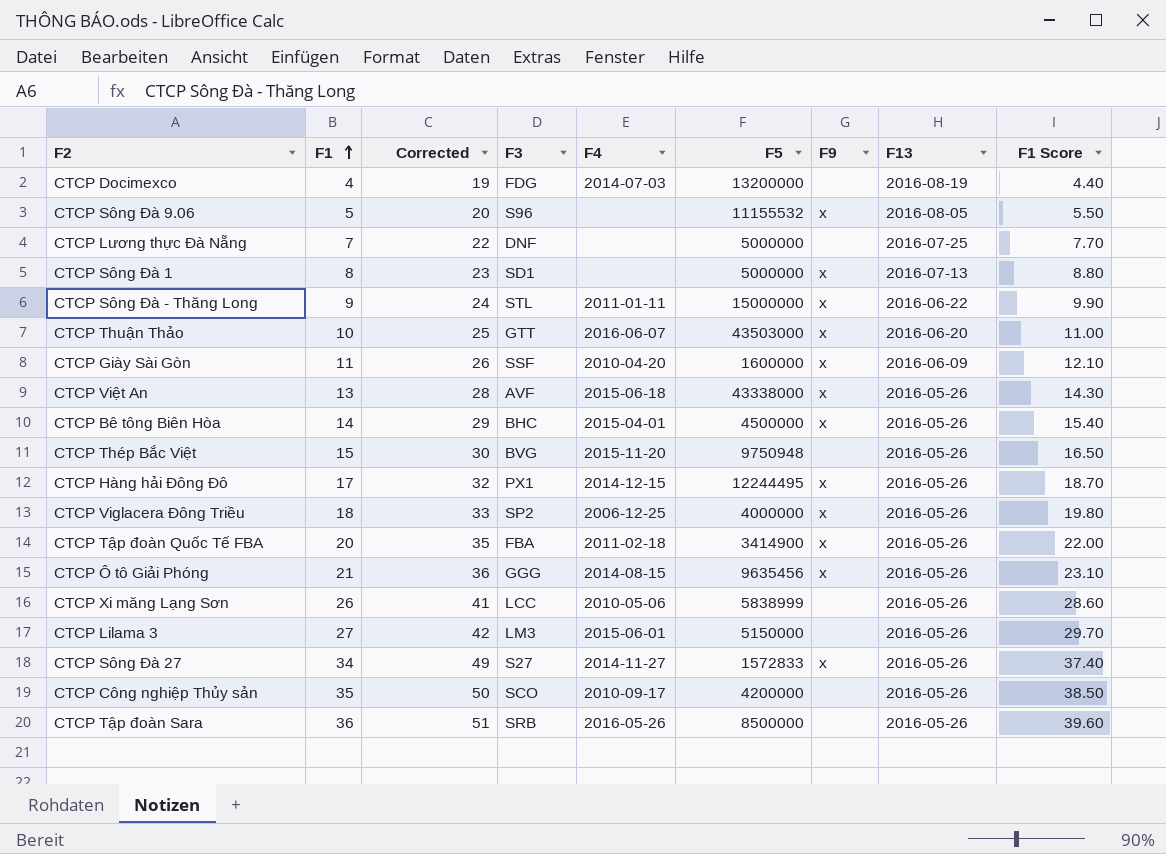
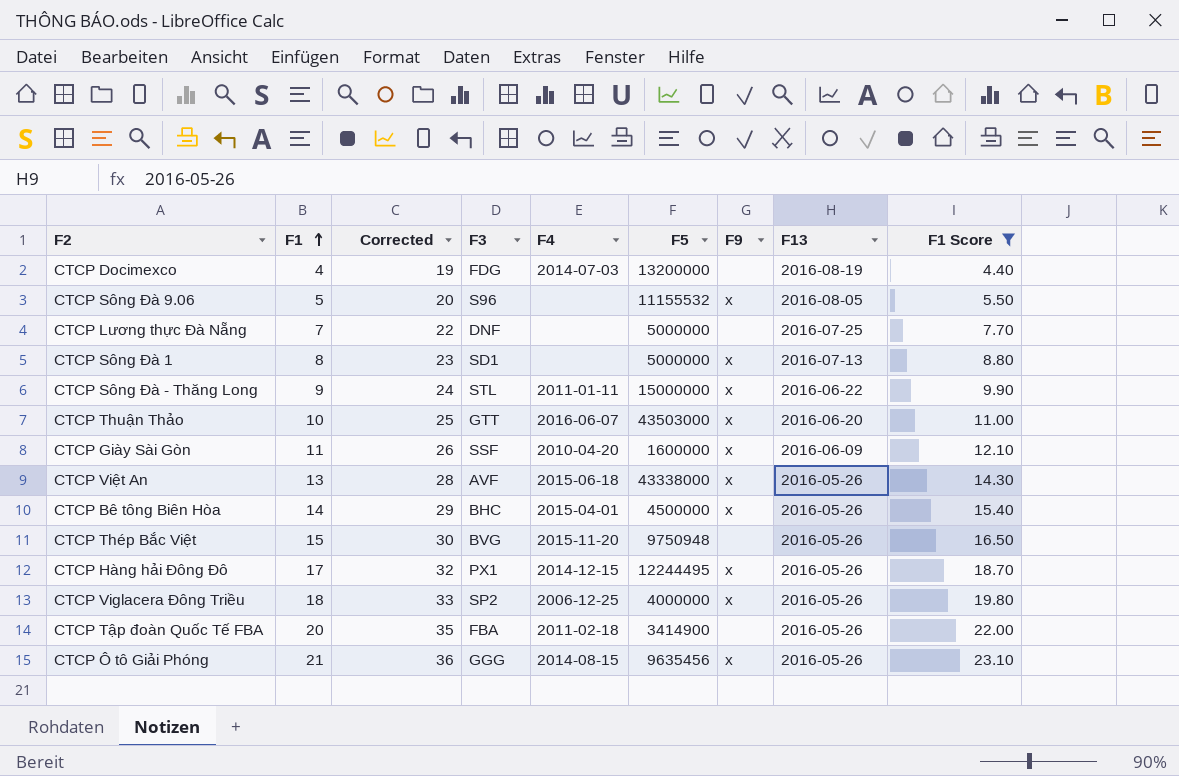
filter: none -> F1 Score <= 23.10
CTCP Tập đoàn Quốc Tế FBA | F9: x -> none

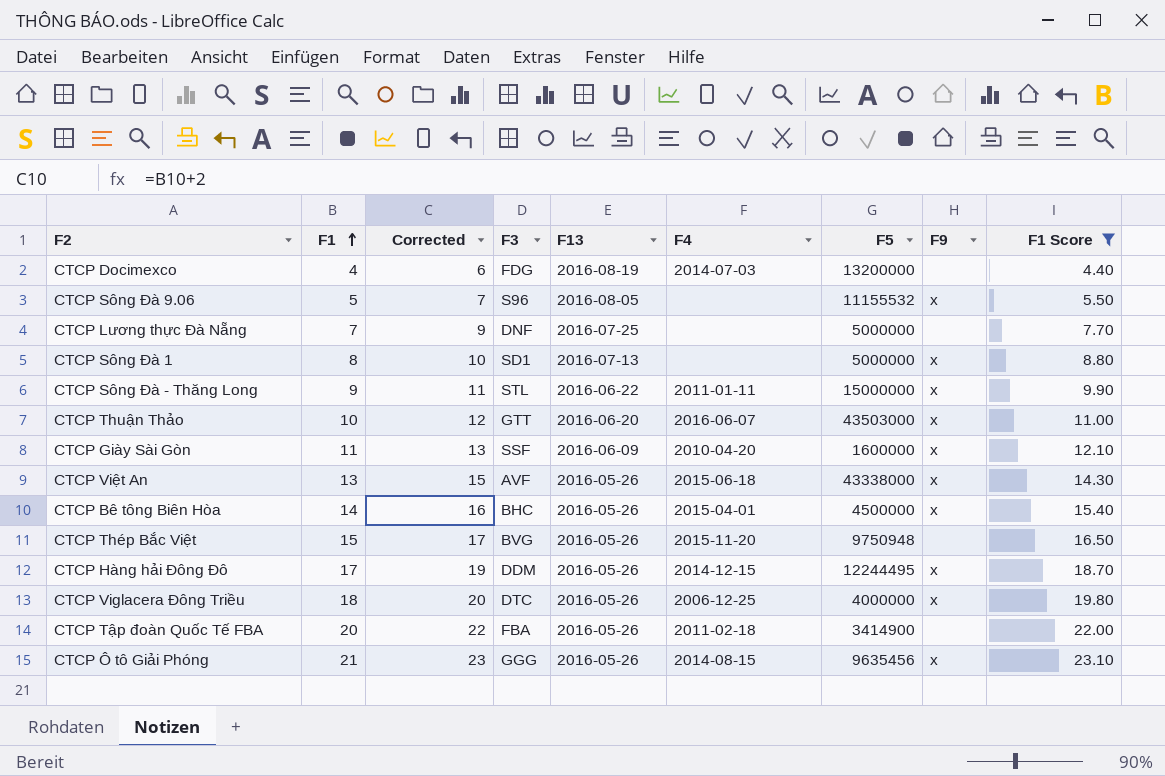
column Corrected | formula: [F1] + 15 -> [F1] + 2
column F13 | position: 8 -> 5
CTCP Hàng hải Đông Đô | F3: PX1 -> DDM
CTCP Viglacera Đông Triều | F3: SP2 -> DTC

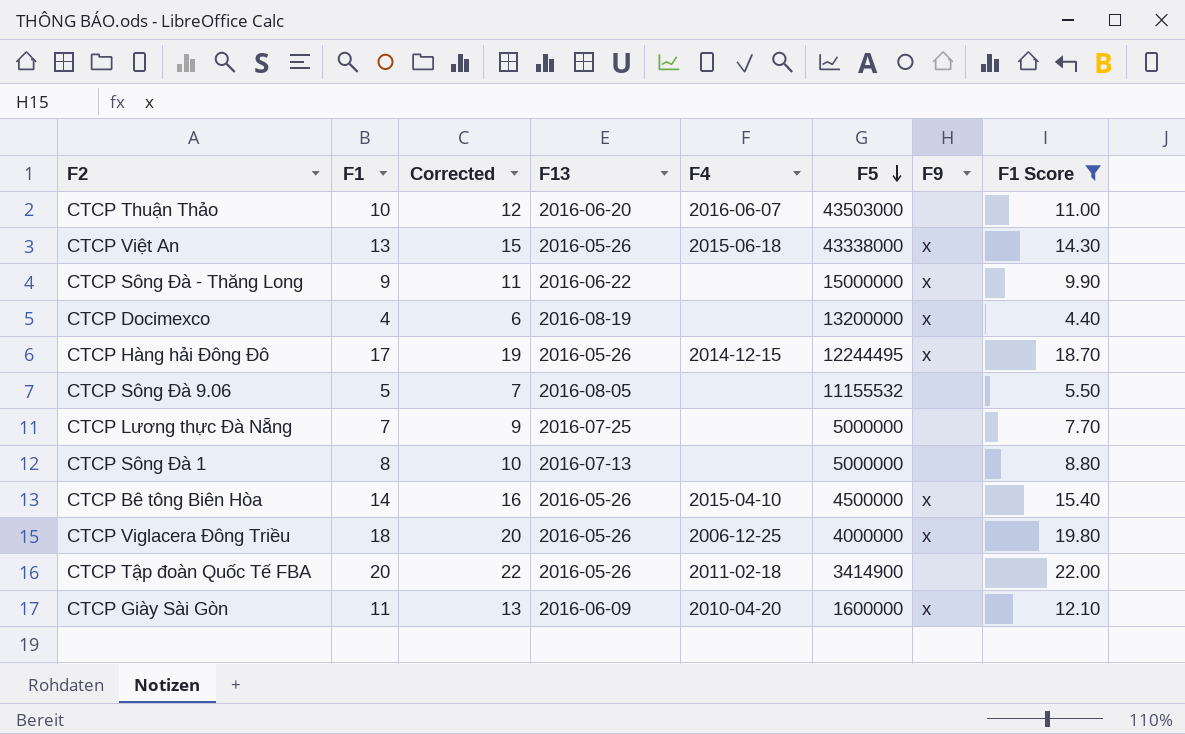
row order: F1 ascending -> F5 descending
column F3 | position: 4 -> none
row CTCP Thép Bắc Việt: 15 | 17 | BVG | 2016-05-26 | 2015-11-20 | 9750948 | none | 16.50 -> none
row CTCP Ô tô Giải Phóng: 21 | 23 | GGG | 2016-05-26 | 2014-08-15 | 9635456 | x | 23.10 -> none
CTCP Thuận Thảo | F9: x -> none
CTCP Sông Đà - Thăng Long | F4: 2011-01-11 -> none
CTCP Docimexco | F4: 2014-07-03 -> none
CTCP Docimexco | F9: none -> x
CTCP Sông Đà 9.06 | F9: x -> none
CTCP Sông Đà 1 | F9: x -> none
CTCP Bê tông Biên Hòa | F4: 2015-04-01 -> 2015-04-10

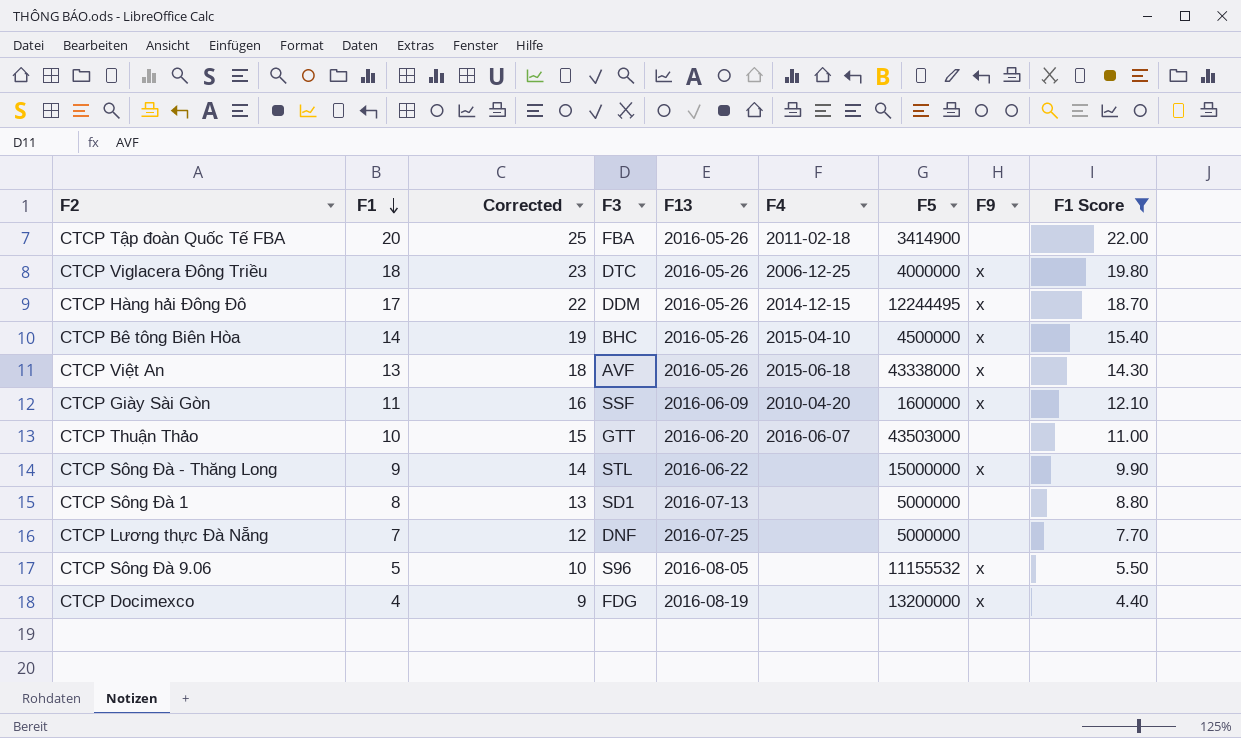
row order: F5 descending -> F1 descending
column Corrected | formula: [F1] + 2 -> [F1] + 5
column F3 | position: none -> 4
CTCP Sông Đà 9.06 | F9: none -> x

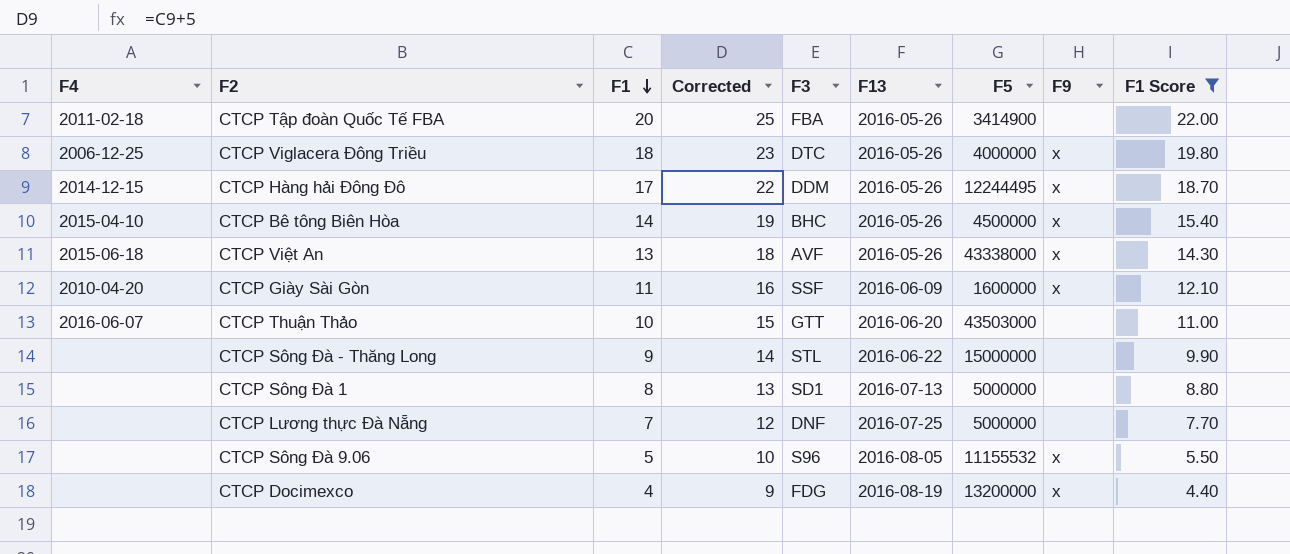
column F4 | position: 6 -> 1
CTCP Sông Đà - Thăng Long | F9: x -> none

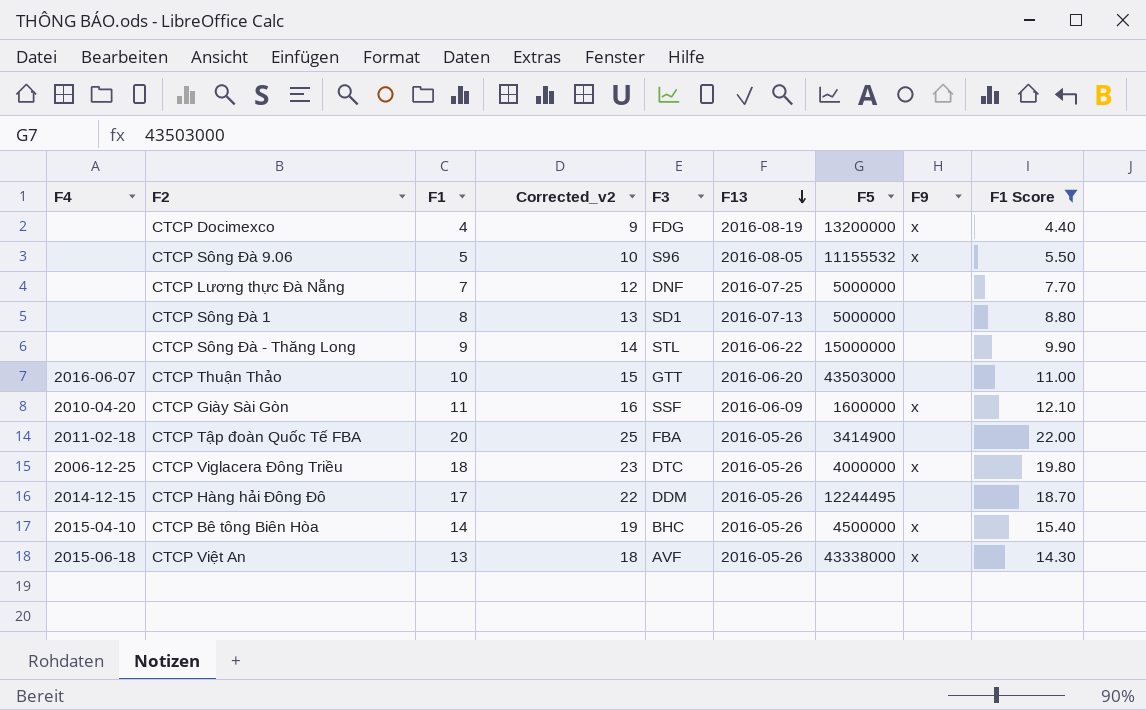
row order: F1 descending -> F13 descending
column name: Corrected -> Corrected_v2
CTCP Hàng hải Đông Đô | F9: x -> none

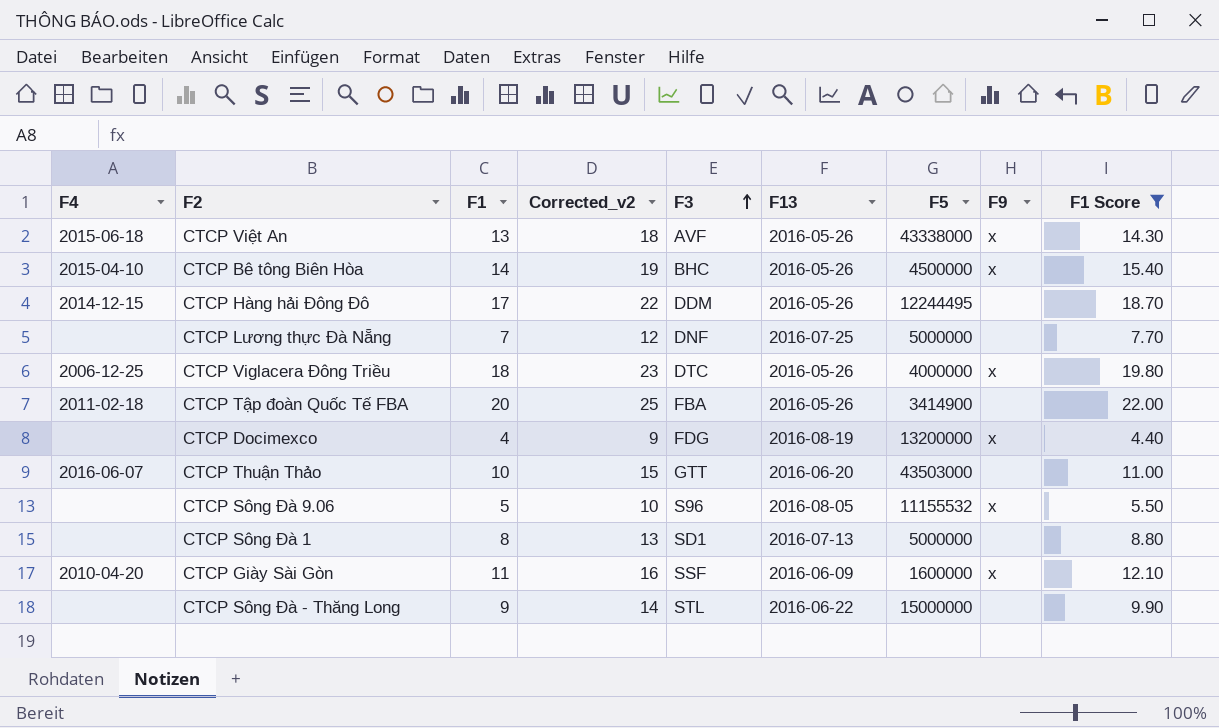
row order: F13 descending -> F3 ascending

